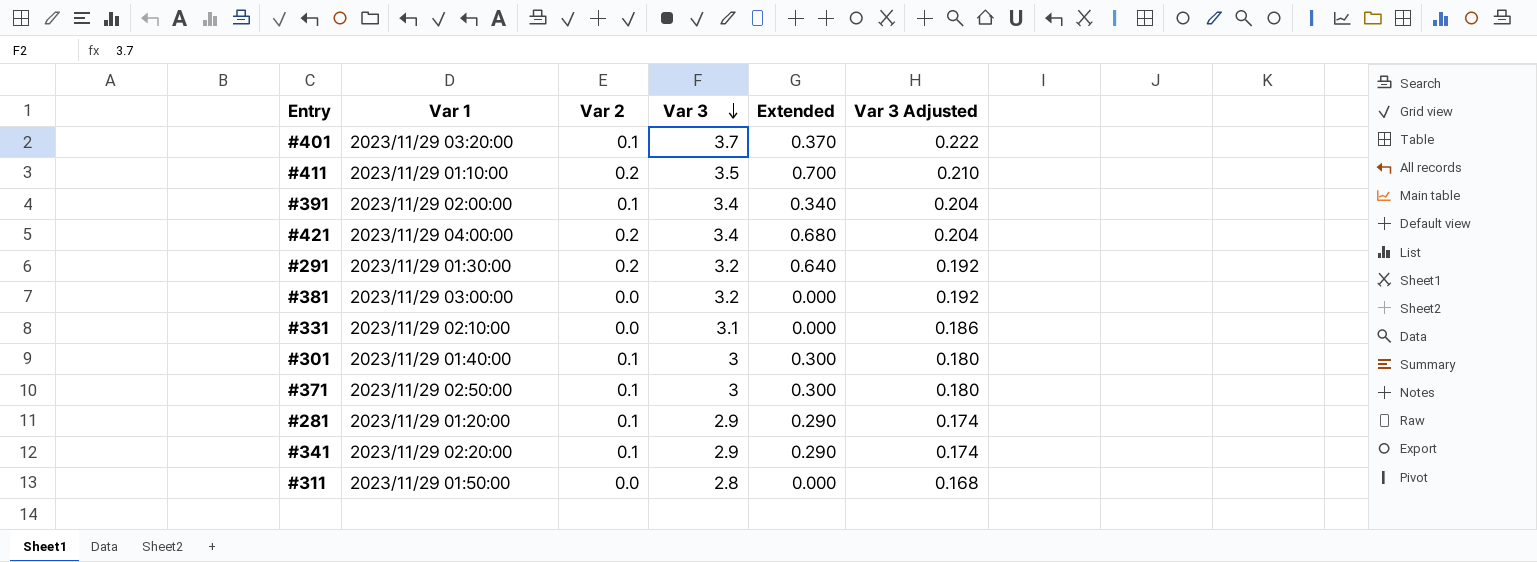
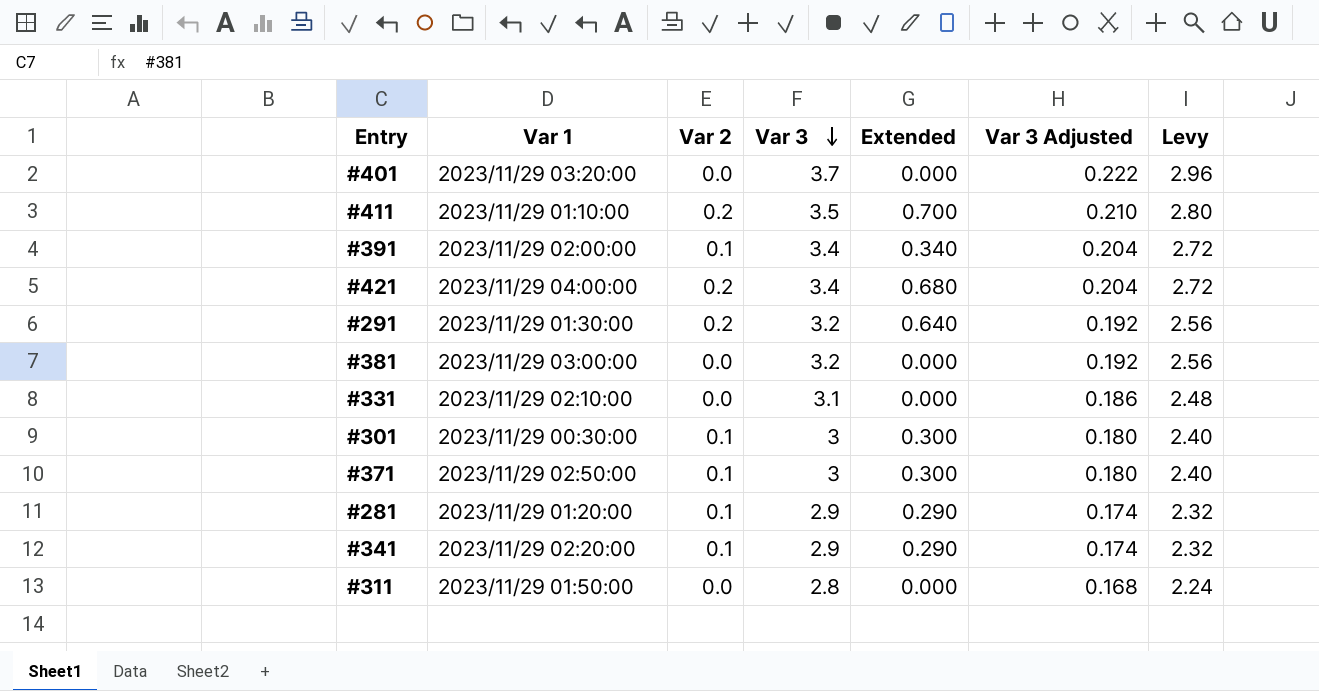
column Levy | formula: none -> [Var 3] * 0.8
#401 | Var 2: 0.1 -> 0.0
#401 | Extended: 0.370 -> 0.000
#301 | Var 1: 2023/11/29 01:40:00 -> 2023/11/29 00:30:00

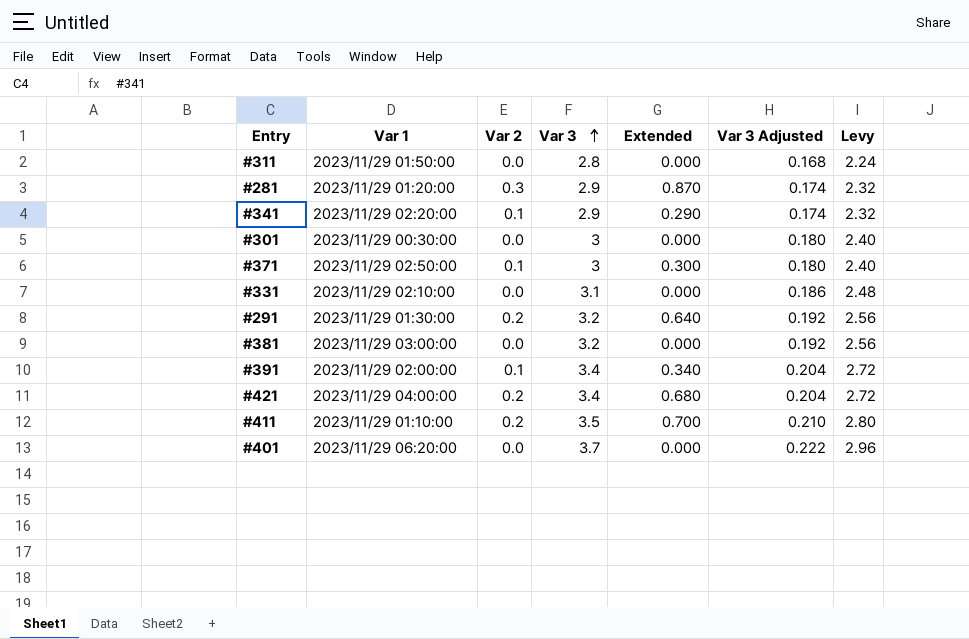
row order: Var 3 descending -> Var 3 ascending
#281 | Var 2: 0.1 -> 0.3
#281 | Extended: 0.290 -> 0.870
#301 | Var 2: 0.1 -> 0.0
#301 | Extended: 0.300 -> 0.000
#401 | Var 1: 2023/11/29 03:20:00 -> 2023/11/29 06:20:00

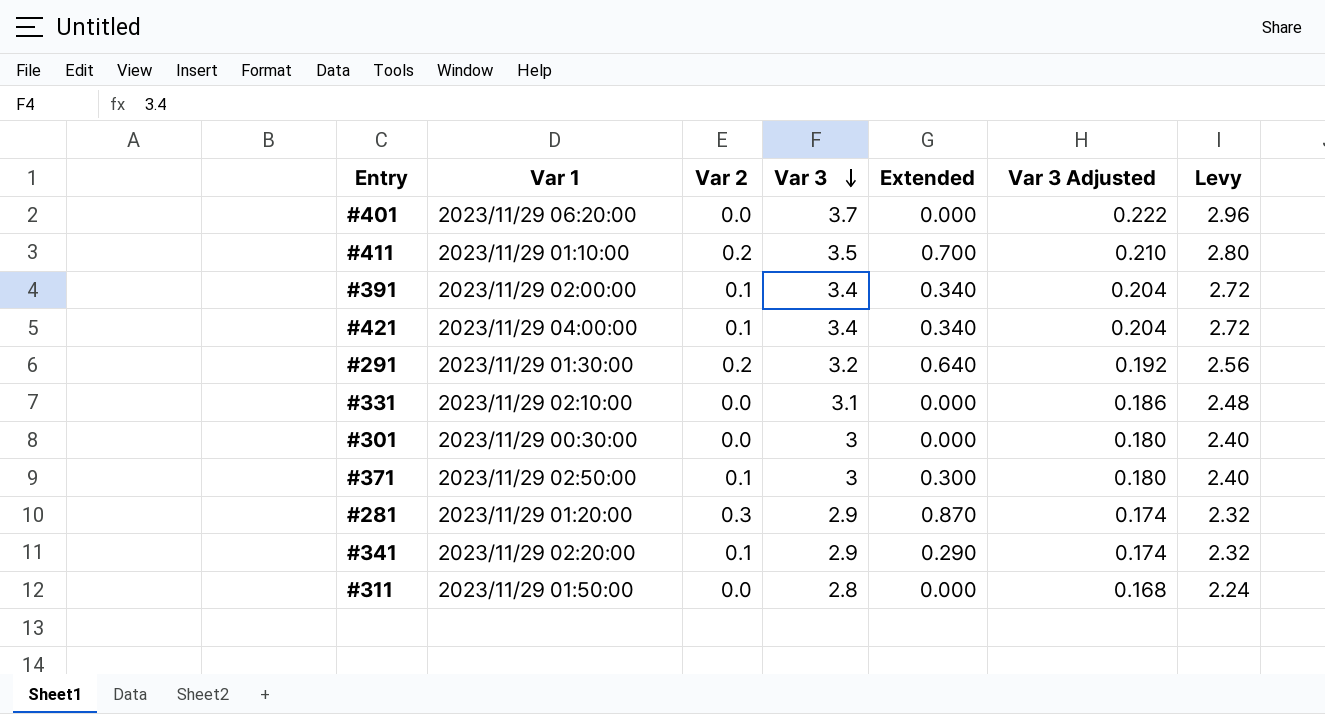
row order: Var 3 ascending -> Var 3 descending
row #381: 2023/11/29 03:00:00 | 0.0 | 3.2 | 0.000 | 0.192 | 2.56 -> none
#421 | Var 2: 0.2 -> 0.1
#421 | Extended: 0.680 -> 0.340

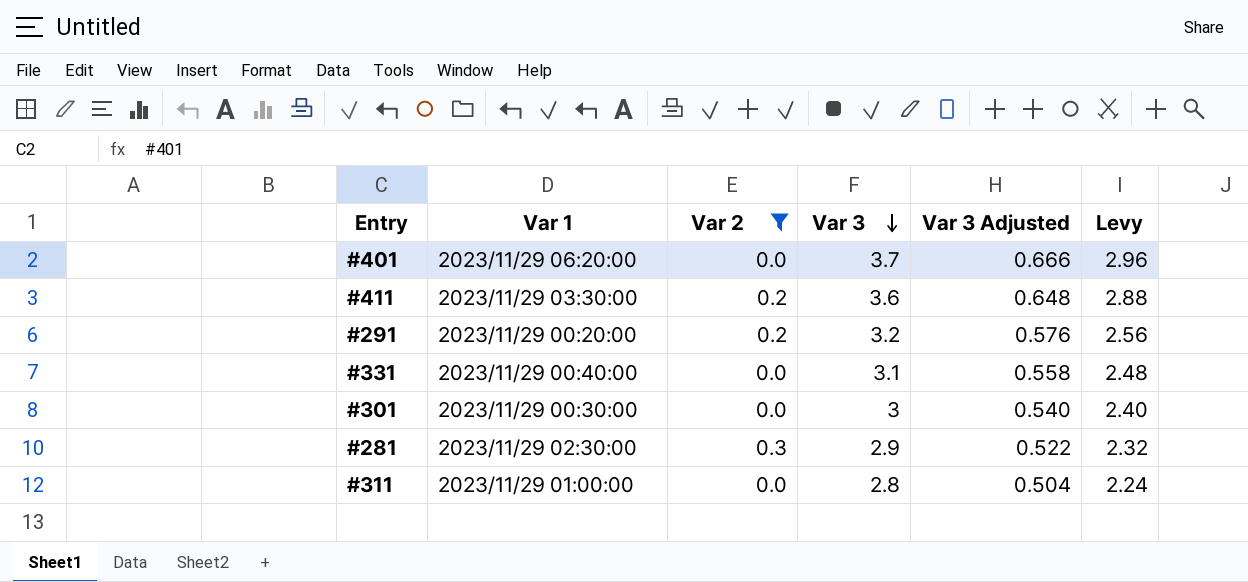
filter: none -> Var 2 != 0.1
column Extended | formula: [Var 2] * [Var 3] -> none
column Var 3 Adjusted | formula: [Var 3] * 0.06 -> [Var 3] * 0.18
#411 | Var 1: 2023/11/29 01:10:00 -> 2023/11/29 03:30:00
#411 | Var 3: 3.5 -> 3.6
#411 | Levy: 2.80 -> 2.88
#291 | Var 1: 2023/11/29 01:30:00 -> 2023/11/29 00:20:00
#331 | Var 1: 2023/11/29 02:10:00 -> 2023/11/29 00:40:00
#281 | Var 1: 2023/11/29 01:20:00 -> 2023/11/29 02:30:00
#311 | Var 1: 2023/11/29 01:50:00 -> 2023/11/29 01:00:00

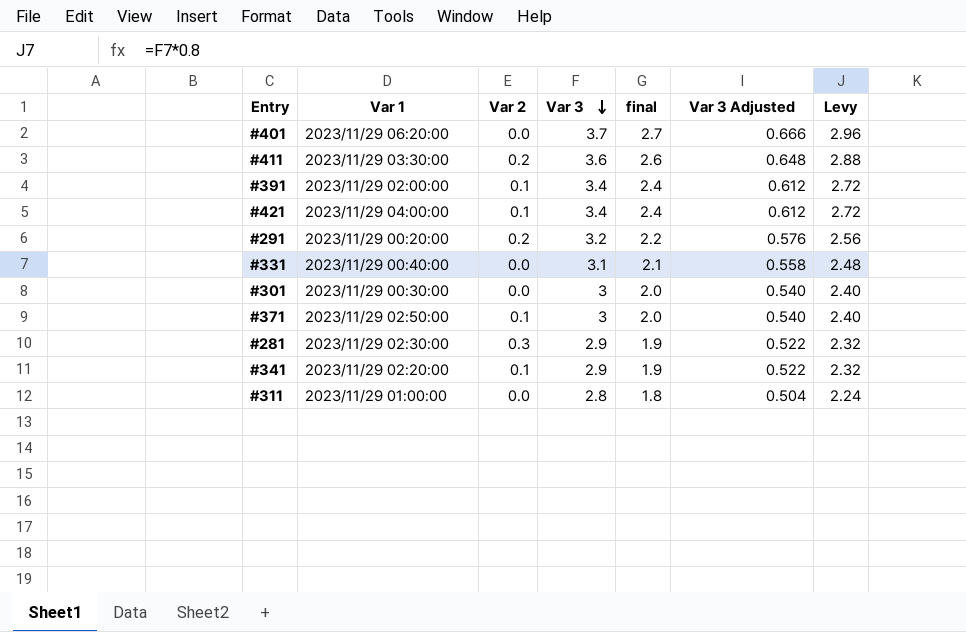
filter: Var 2 != 0.1 -> none
column final | formula: none -> [Var 3] - 1

